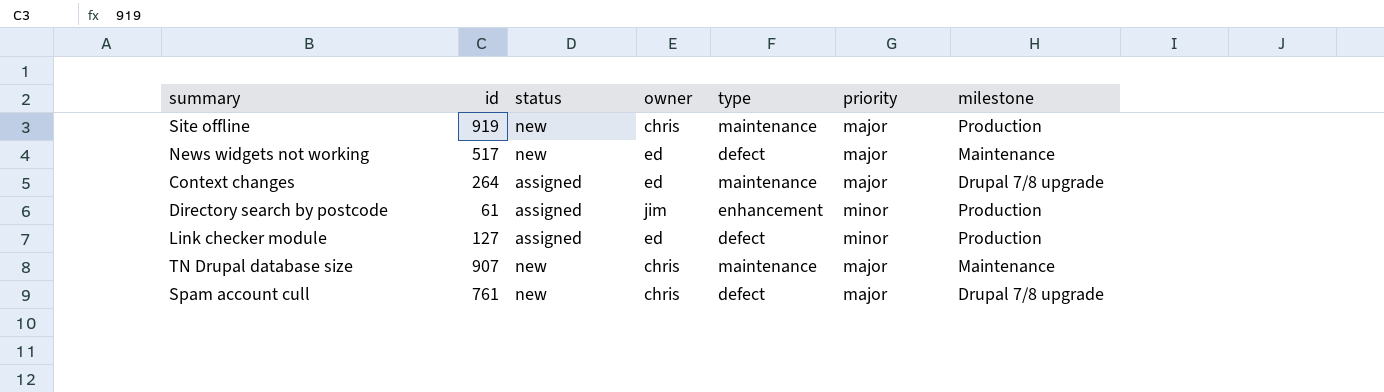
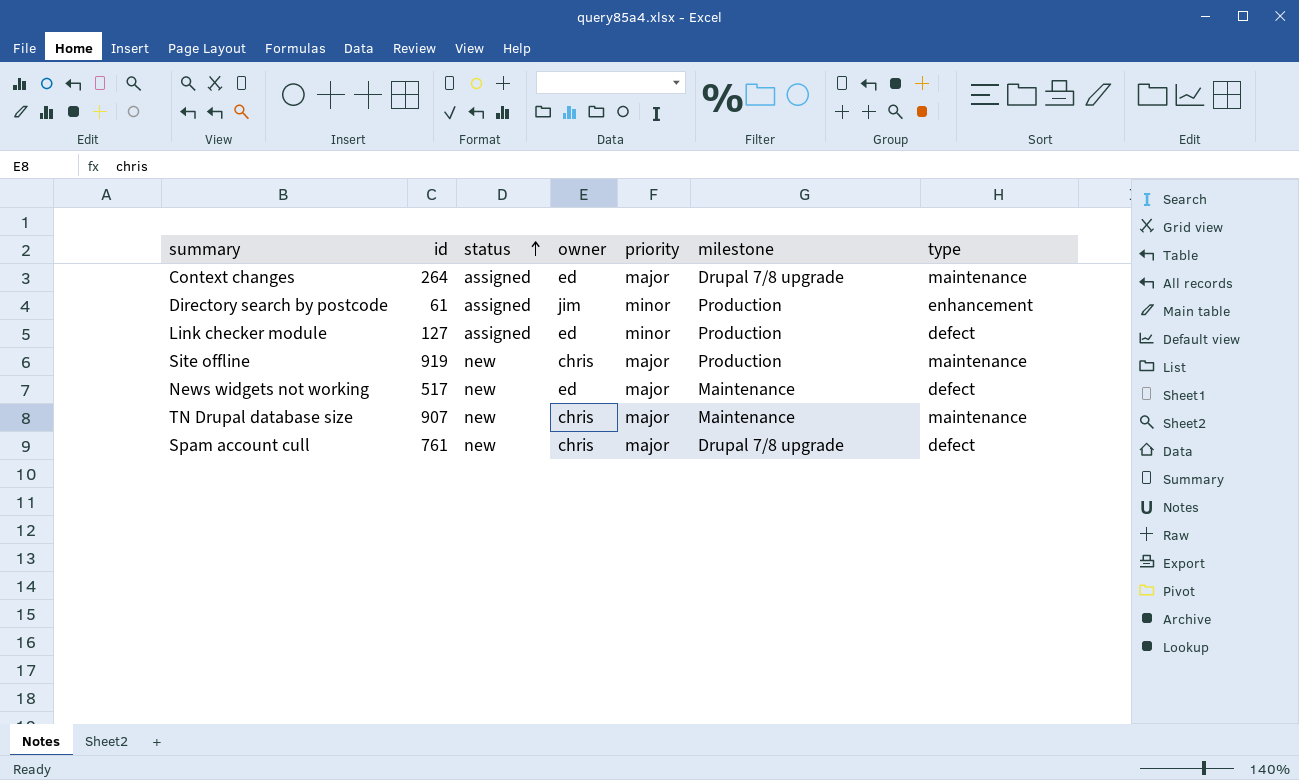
row order: none -> status ascending
column type | position: 5 -> 7

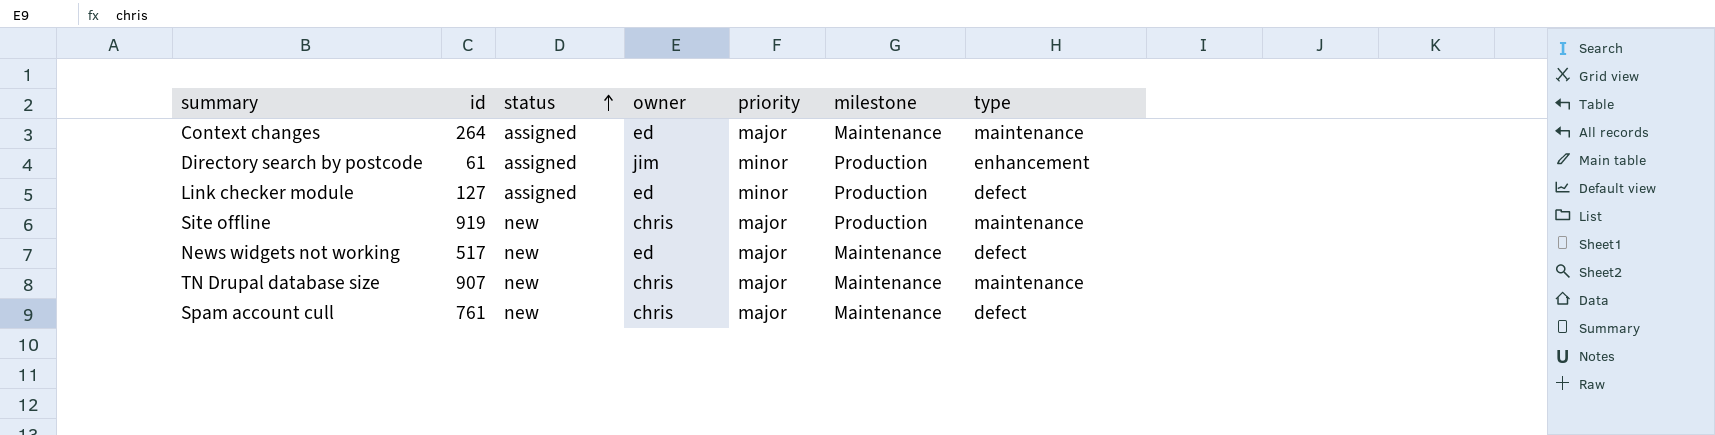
Context changes | milestone: Drupal 7/8 upgrade -> Maintenance
Spam account cull | milestone: Drupal 7/8 upgrade -> Maintenance

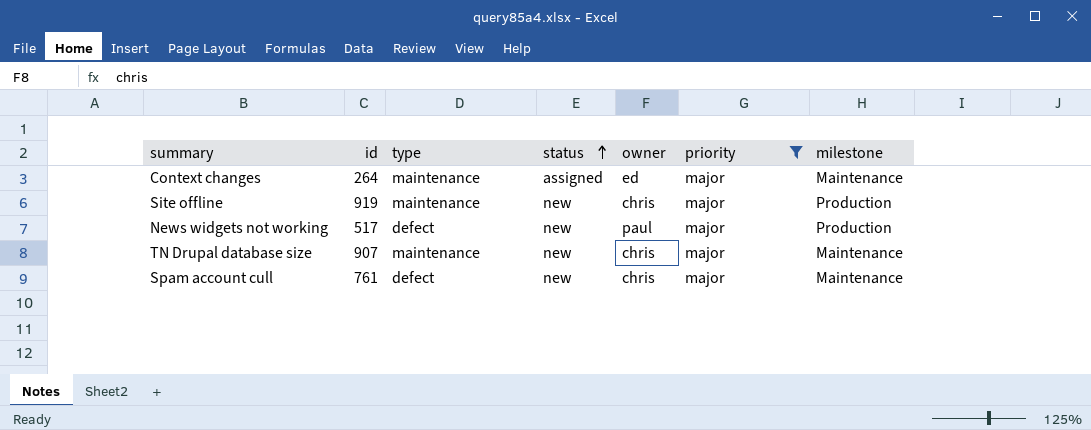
filter: none -> priority = major
column type | position: 7 -> 3
News widgets not working | owner: ed -> paul
News widgets not working | milestone: Maintenance -> Production

